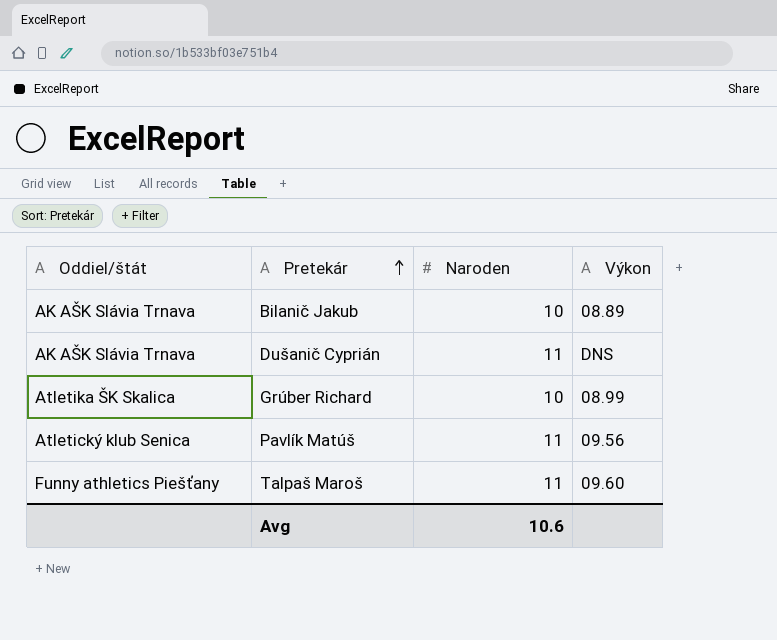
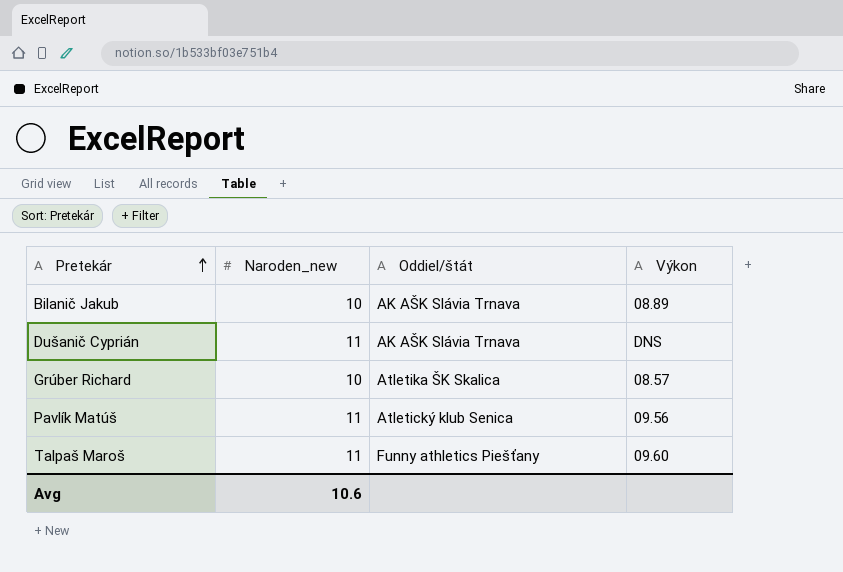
column name: Naroden -> Naroden_new
column Oddiel/štát | position: 1 -> 3
Grúber Richard | Výkon: 08.99 -> 08.57

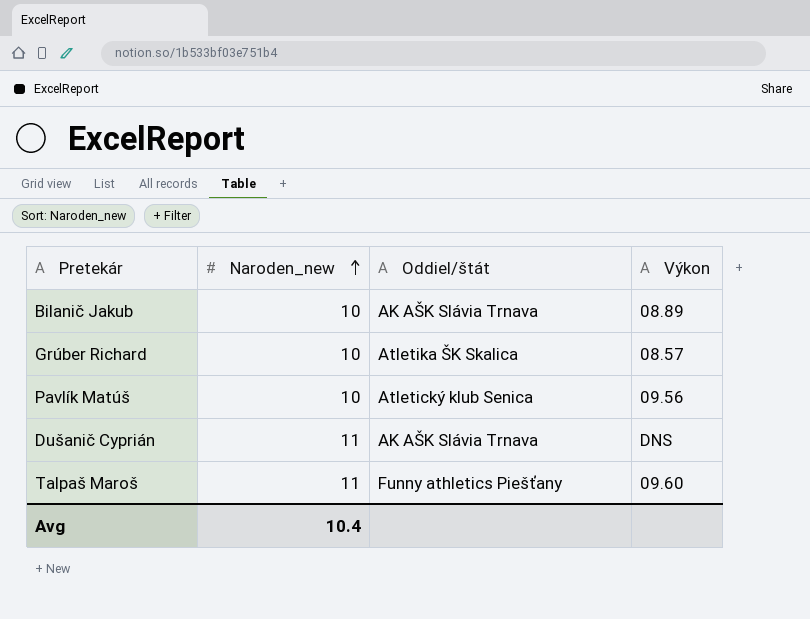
row order: Pretekár ascending -> Naroden_new ascending
Pavlík Matúš | Naroden_new: 11 -> 10
Avg | Naroden_new: 10.6 -> 10.4

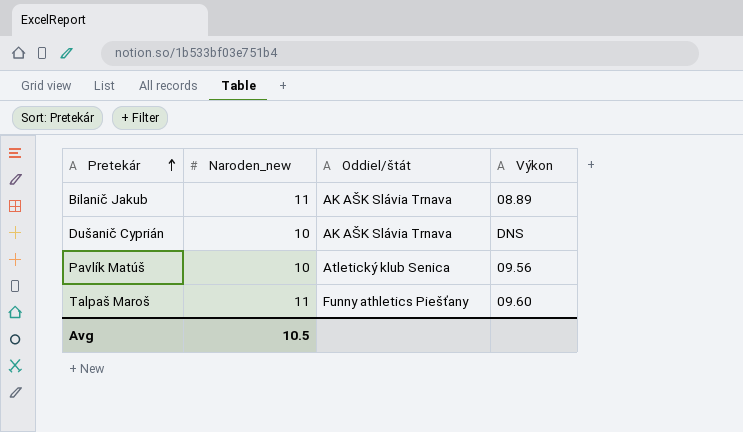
row order: Naroden_new ascending -> Pretekár ascending
row Grúber Richard: 10 | Atletika ŠK Skalica | 08.57 -> none
Bilanič Jakub | Naroden_new: 10 -> 11
Dušanič Cyprián | Naroden_new: 11 -> 10
Avg | Naroden_new: 10.4 -> 10.5

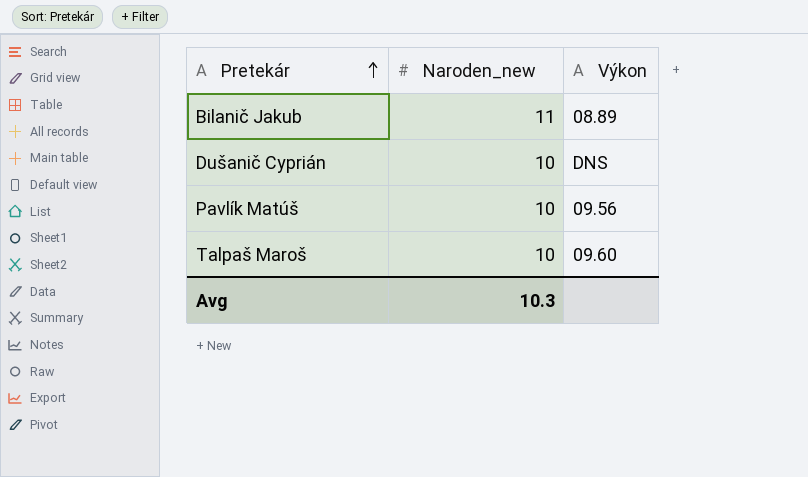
column Oddiel/štát | position: 3 -> none
Talpaš Maroš | Naroden_new: 11 -> 10
Avg | Naroden_new: 10.5 -> 10.3

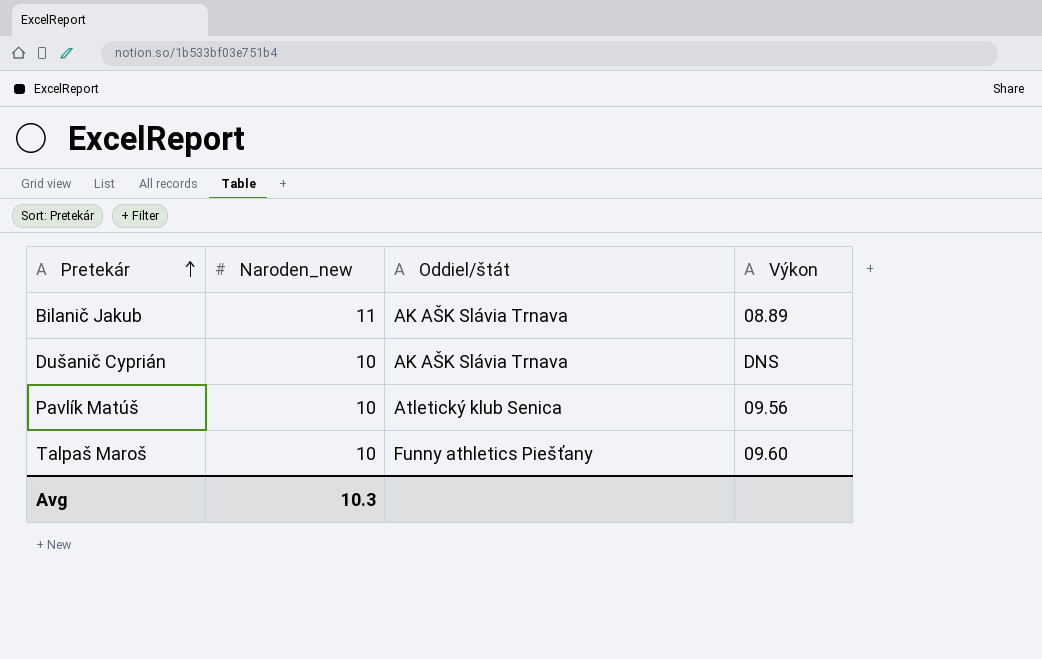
column Oddiel/štát | position: none -> 3

